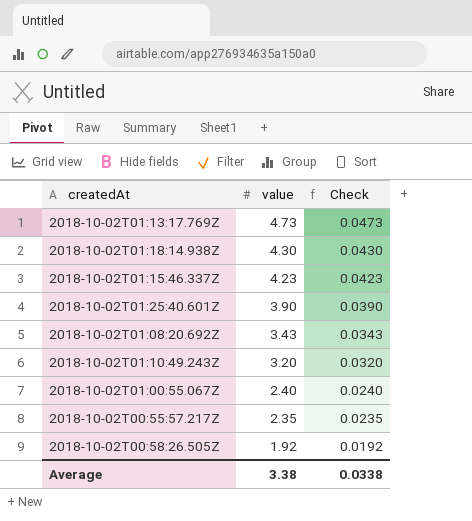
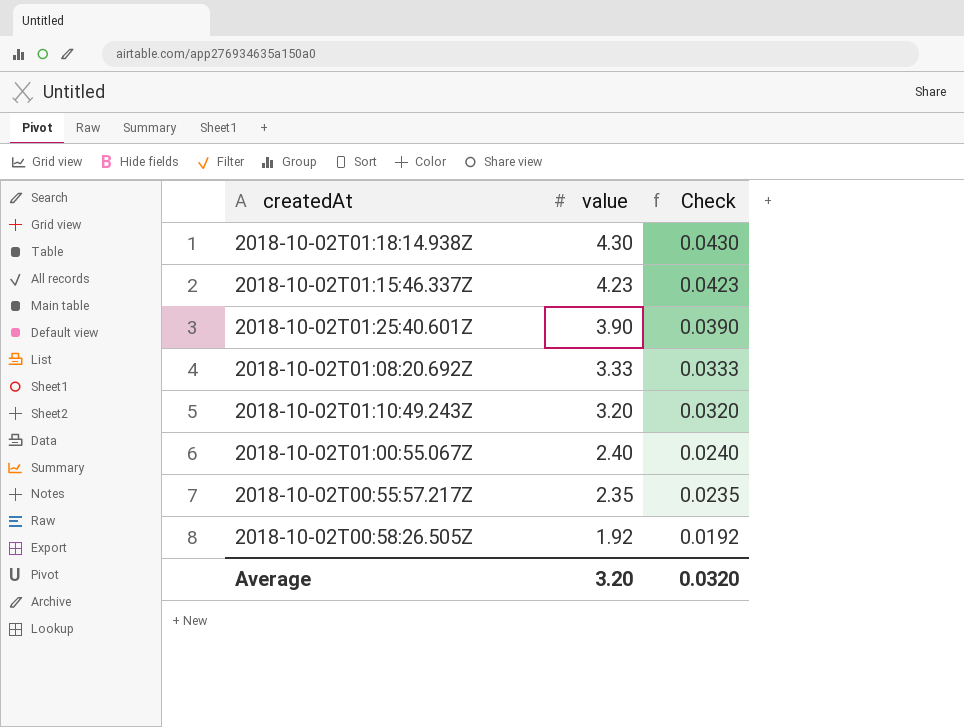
row 2018-10-02T01:13:17.769Z: 4.73 | 0.0473 -> none
2018-10-02T01:08:20.692Z | value: 3.43 -> 3.33
2018-10-02T01:08:20.692Z | Check: 0.0343 -> 0.0333
Average | value: 3.38 -> 3.20
Average | Check: 0.0338 -> 0.0320

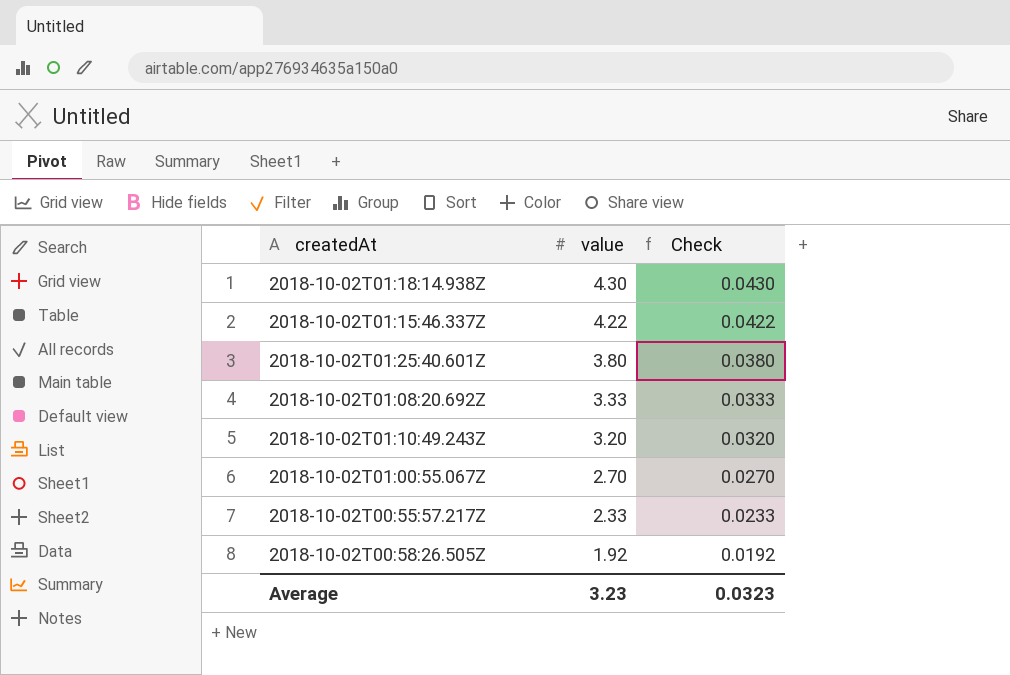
2018-10-02T01:15:46.337Z | value: 4.23 -> 4.22
2018-10-02T01:15:46.337Z | Check: 0.0423 -> 0.0422
2018-10-02T01:25:40.601Z | value: 3.90 -> 3.80
2018-10-02T01:25:40.601Z | Check: 0.0390 -> 0.0380
2018-10-02T01:00:55.067Z | value: 2.40 -> 2.70
2018-10-02T01:00:55.067Z | Check: 0.0240 -> 0.0270
2018-10-02T00:55:57.217Z | value: 2.35 -> 2.33
2018-10-02T00:55:57.217Z | Check: 0.0235 -> 0.0233
Average | value: 3.20 -> 3.23
Average | Check: 0.0320 -> 0.0323

